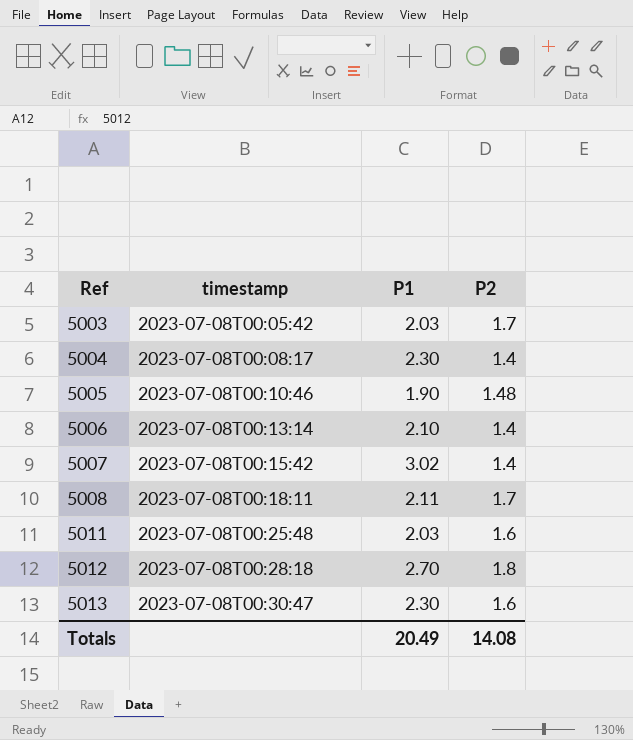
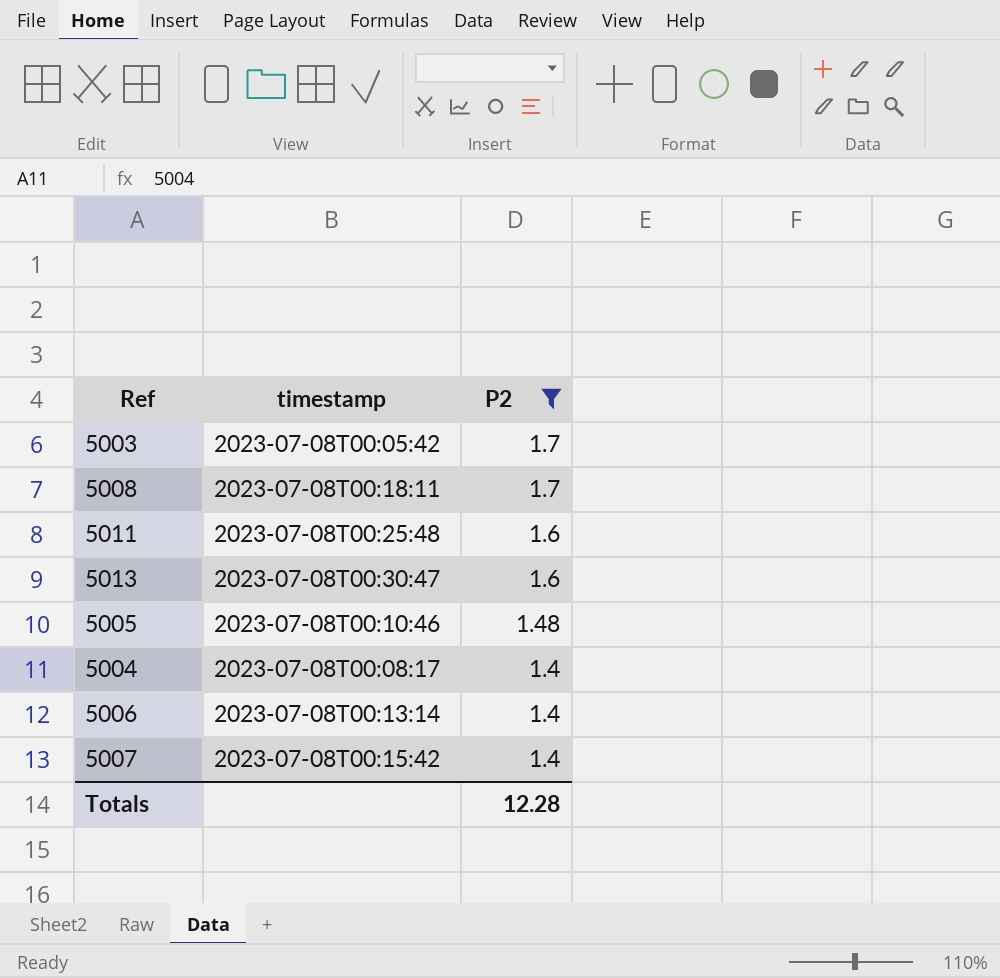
filter: none -> P2 != 1.8
row order: Ref ascending -> P2 descending
column P1 | position: 3 -> none
Totals | P2: 14.08 -> 12.28

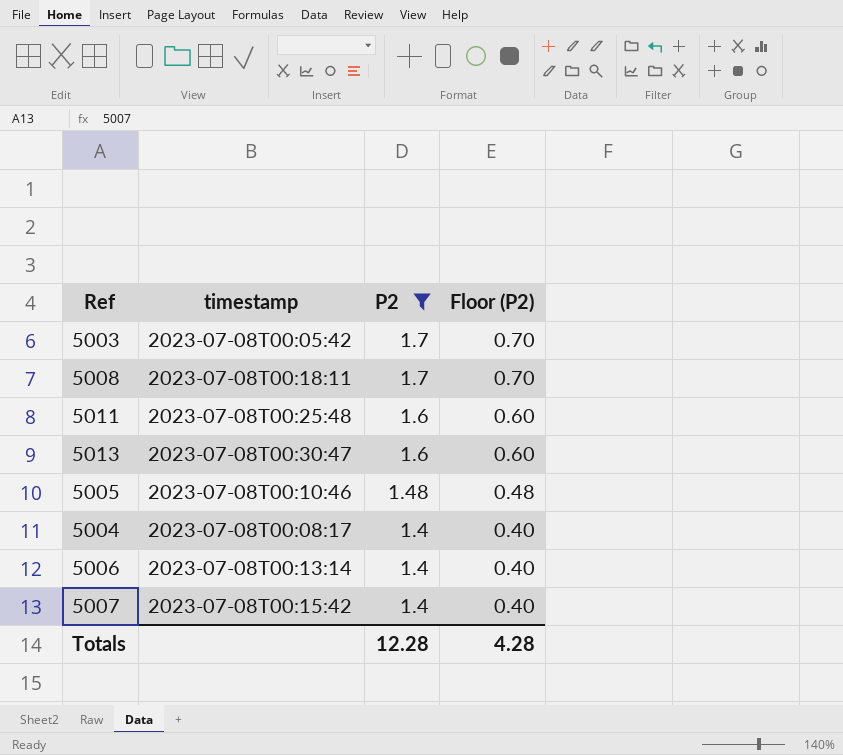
column Floor (P2) | formula: none -> [P2] - 1

